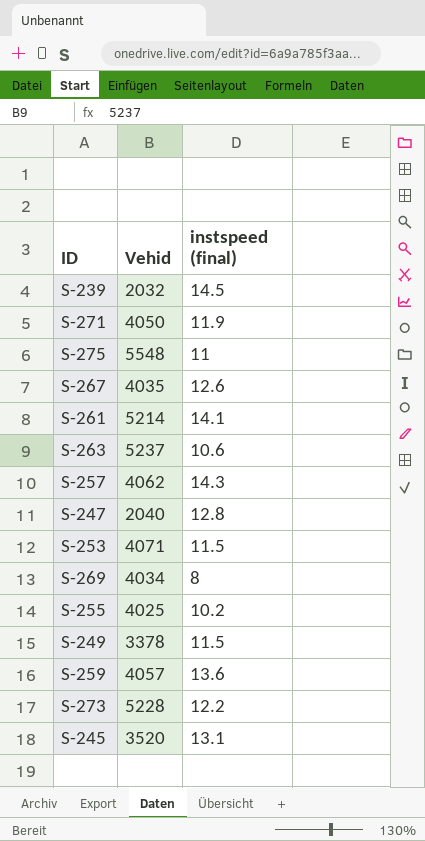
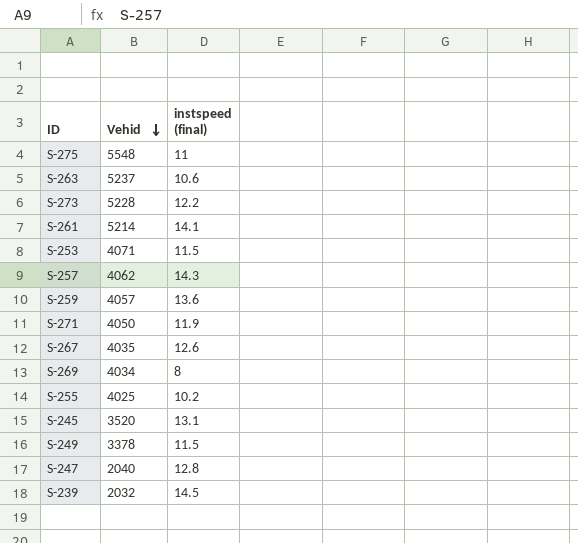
row order: none -> Vehid descending

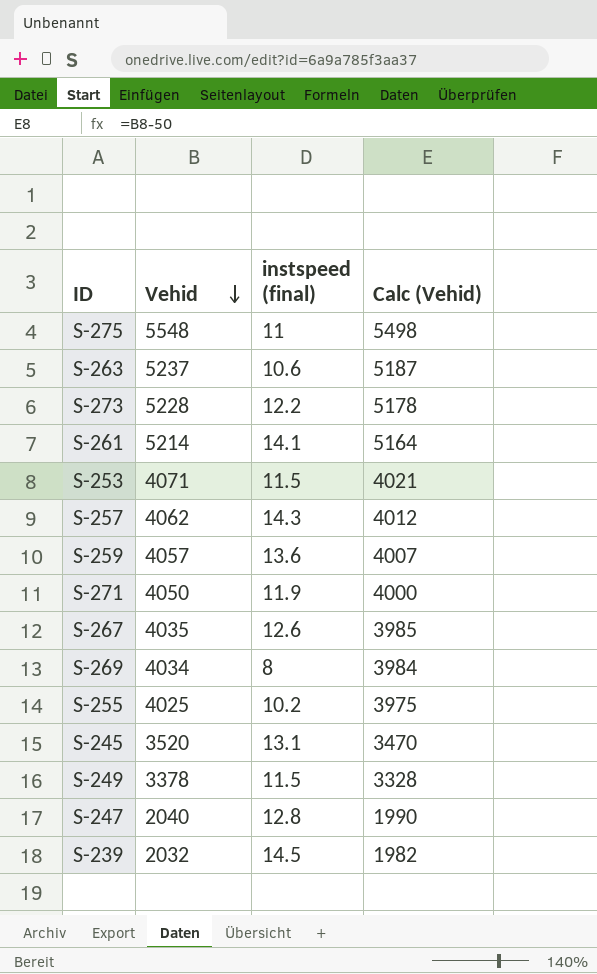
column Calc (Vehid) | formula: none -> [Vehid] - 50

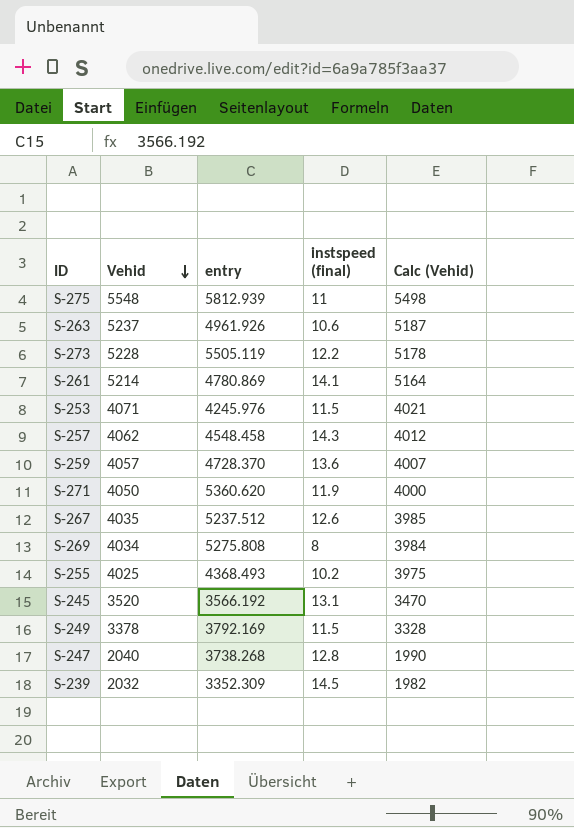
column entry | position: none -> 3

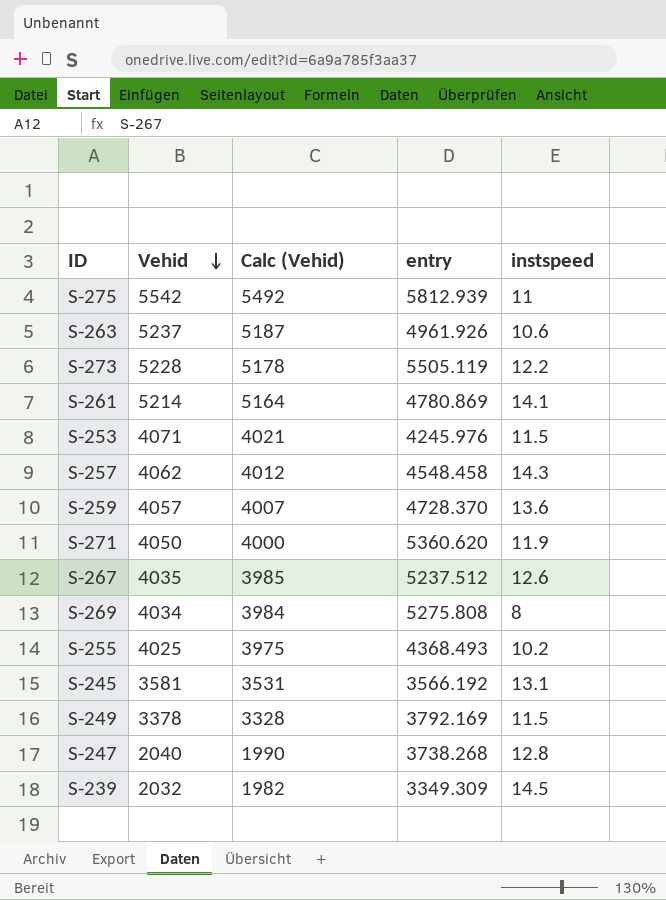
column Calc (Vehid) | position: 5 -> 3
column name: instspeed (final) -> instspeed
S-275 | Vehid: 5548 -> 5542
S-275 | Calc (Vehid): 5498 -> 5492
S-245 | Vehid: 3520 -> 3581
S-245 | Calc (Vehid): 3470 -> 3531
S-239 | entry: 3352.309 -> 3349.309

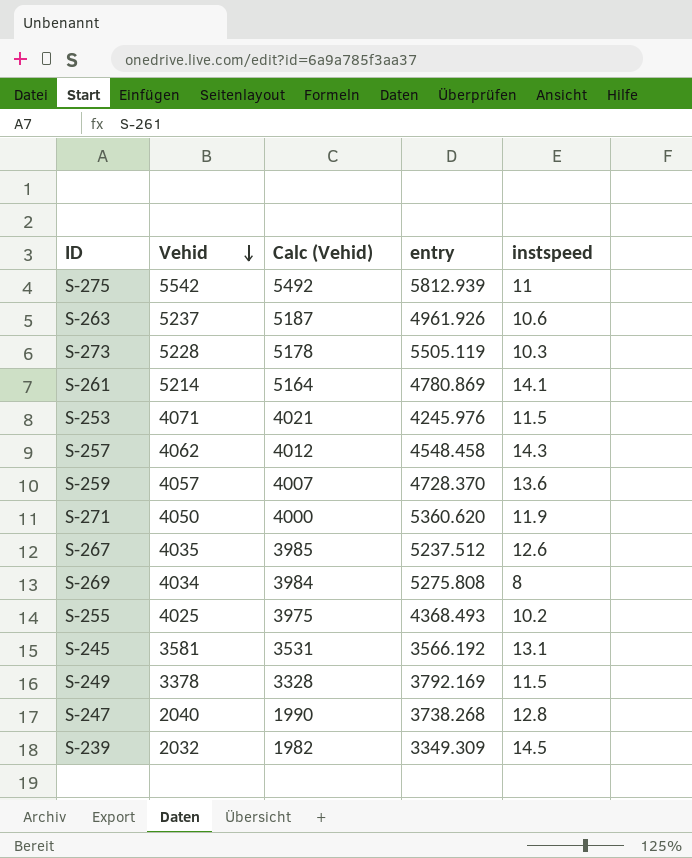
S-273 | instspeed: 12.2 -> 10.3

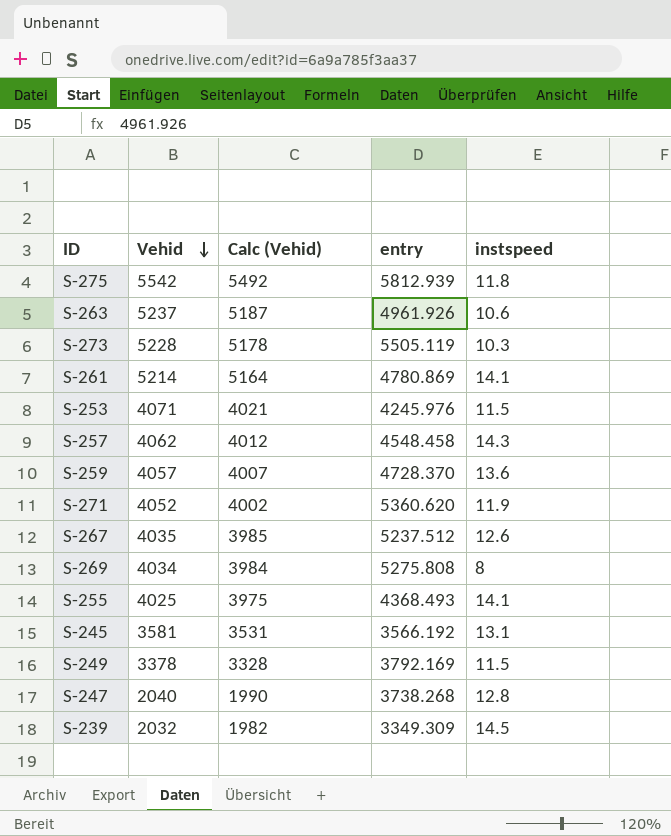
S-275 | instspeed: 11 -> 11.8
S-271 | Vehid: 4050 -> 4052
S-271 | Calc (Vehid): 4000 -> 4002
S-255 | instspeed: 10.2 -> 14.1

